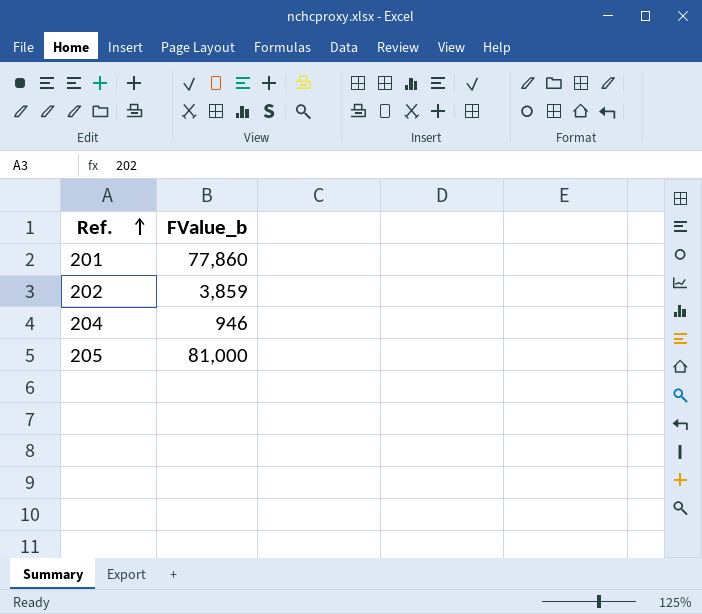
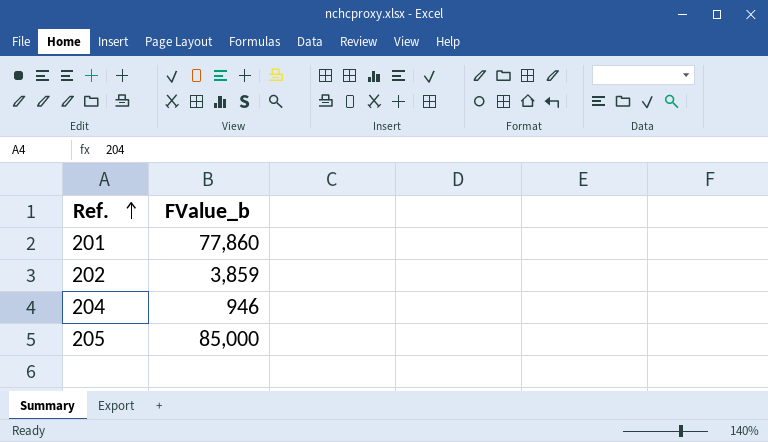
205 | FValue_b: 81,000 -> 85,000

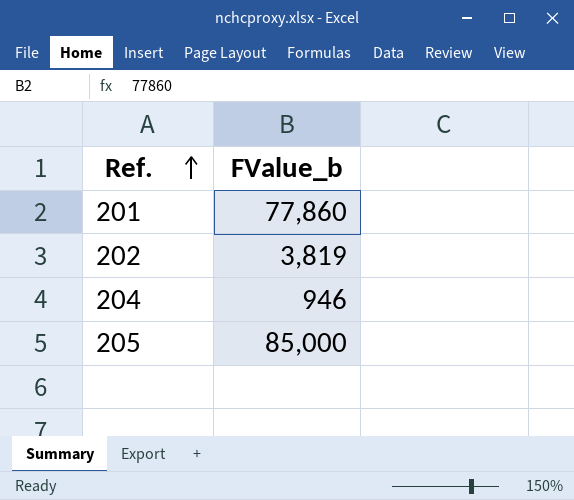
202 | FValue_b: 3,859 -> 3,819

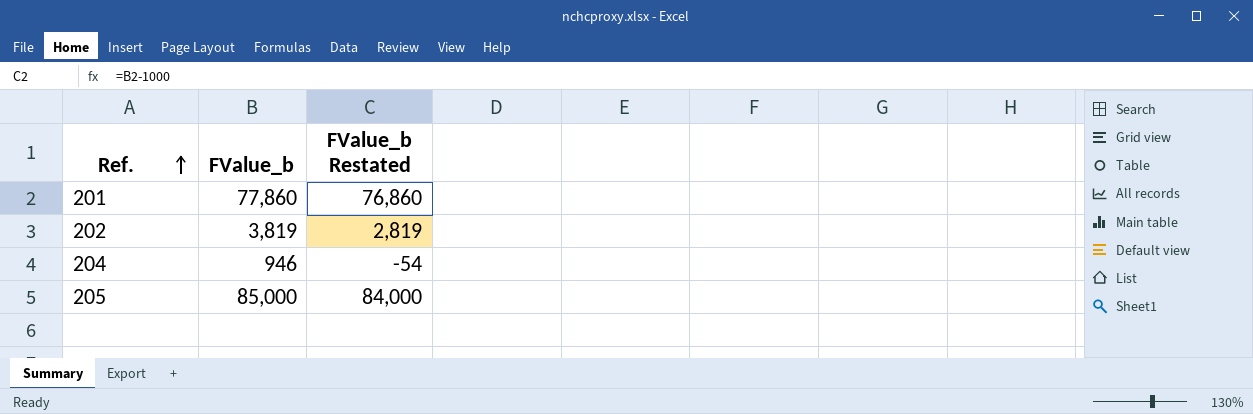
column FValue_b Restated | formula: none -> [FValue_b] - 1000

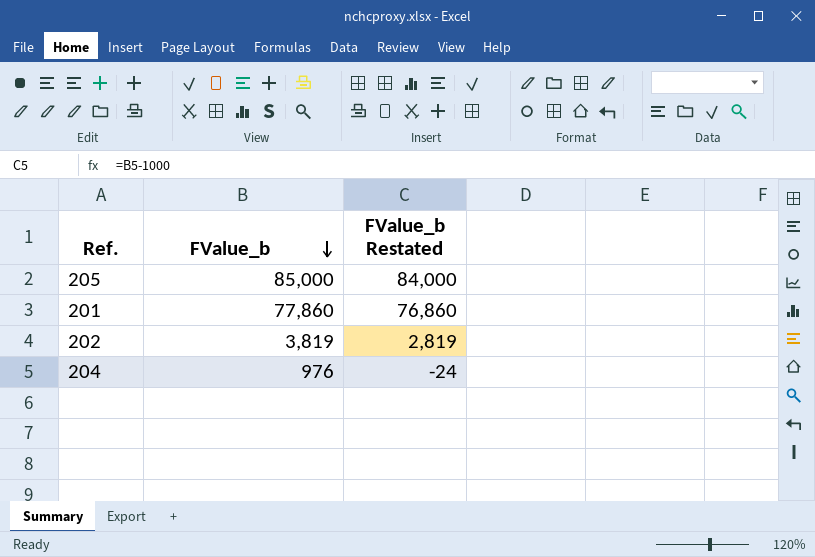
row order: Ref. ascending -> FValue_b descending
204 | FValue_b: 946 -> 976
204 | FValue_b Restated: -54 -> -24

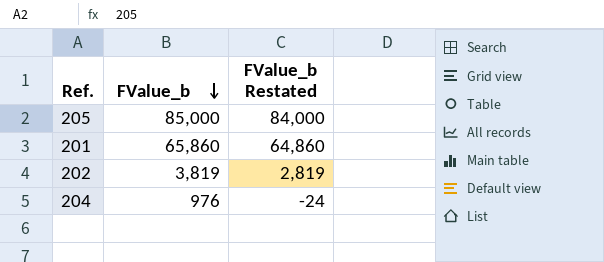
201 | FValue_b: 77,860 -> 65,860
201 | FValue_b Restated: 76,860 -> 64,860

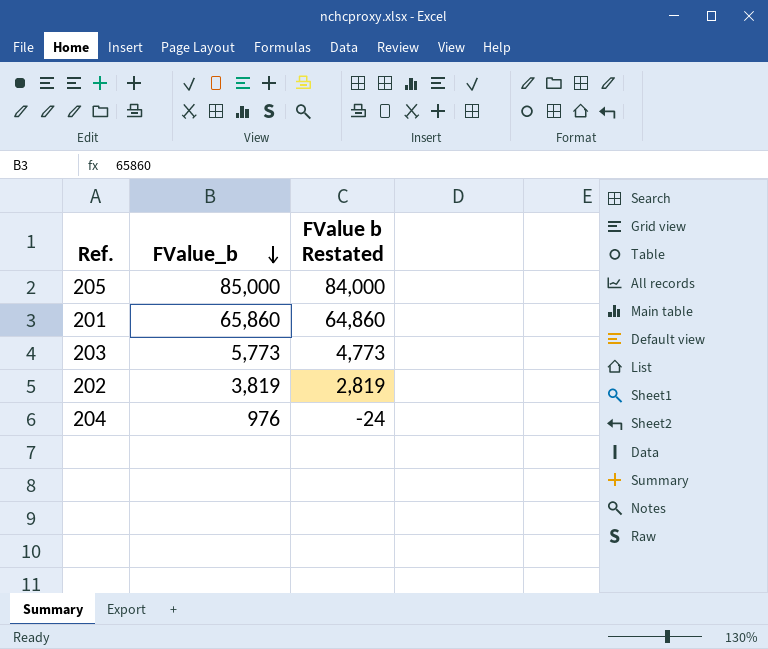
column name: FValue_b Restated -> FValue b Restated
row 203: none -> 5,773 | 4,773

